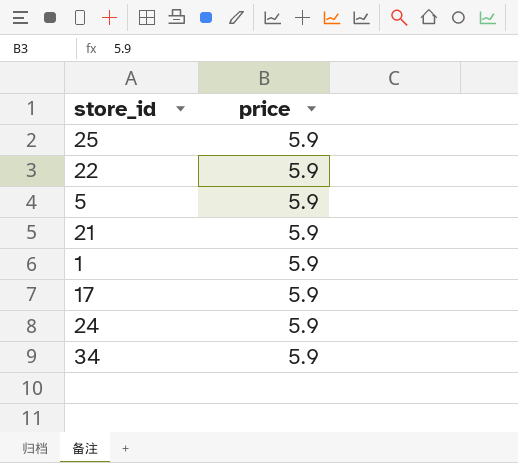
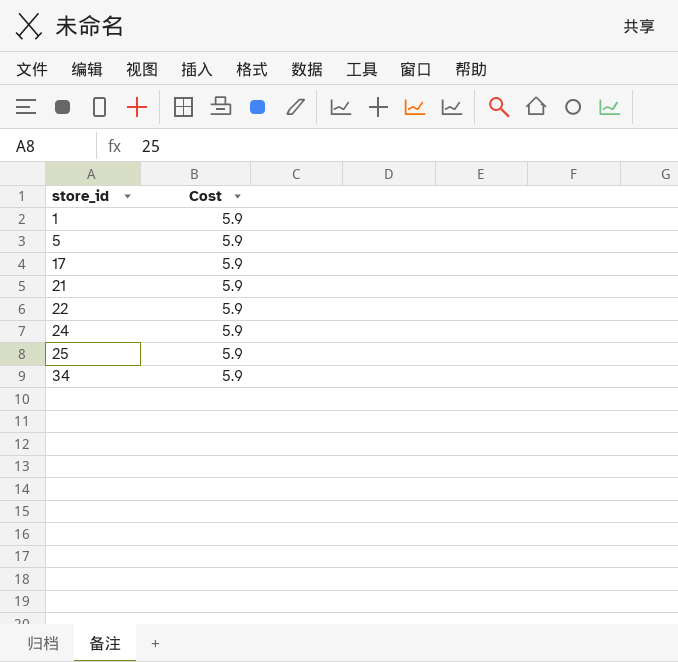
row order: none -> store_id ascending
column name: price -> Cost

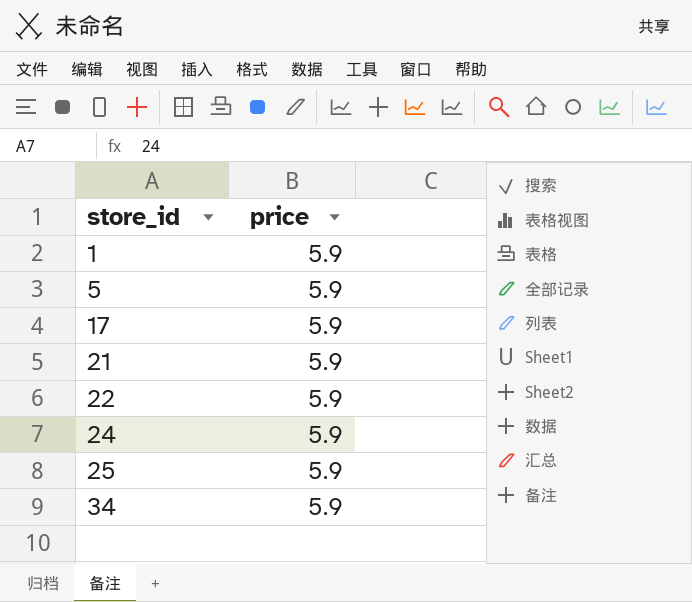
column name: Cost -> price

